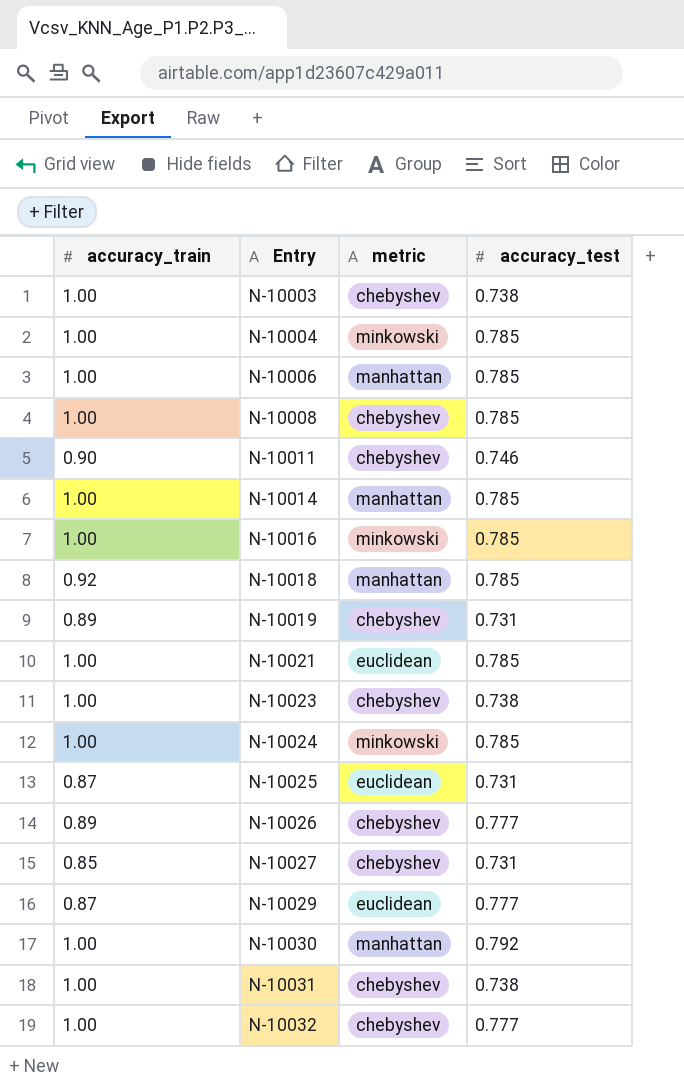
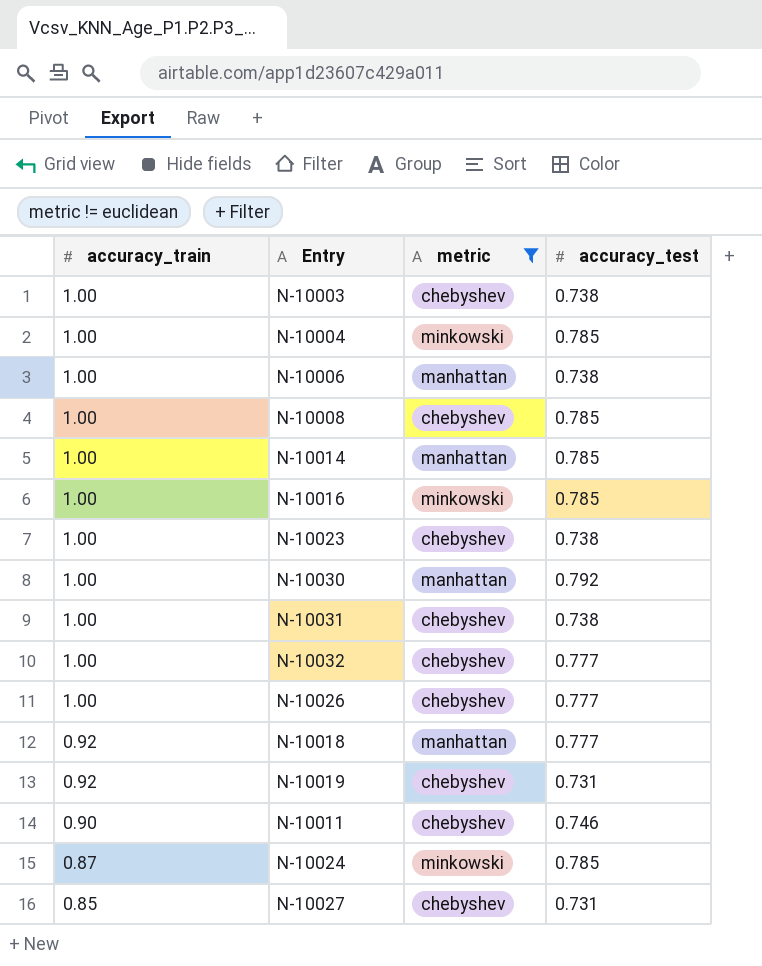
filter: none -> metric != euclidean
row order: Entry ascending -> accuracy_train descending
N-10006 | accuracy_test: 0.785 -> 0.738
N-10026 | accuracy_train: 0.89 -> 1.00
N-10018 | accuracy_test: 0.785 -> 0.777
N-10019 | accuracy_train: 0.89 -> 0.92
N-10024 | accuracy_train: 1.00 -> 0.87

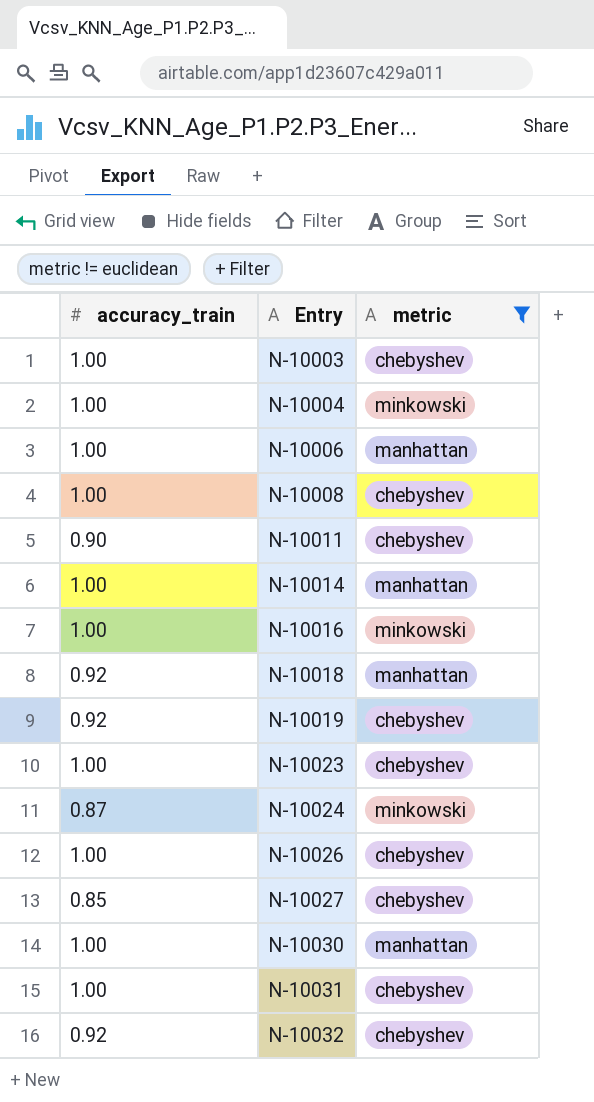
row order: accuracy_train descending -> Entry ascending
column accuracy_test | position: 4 -> none
N-10032 | accuracy_train: 1.00 -> 0.92

